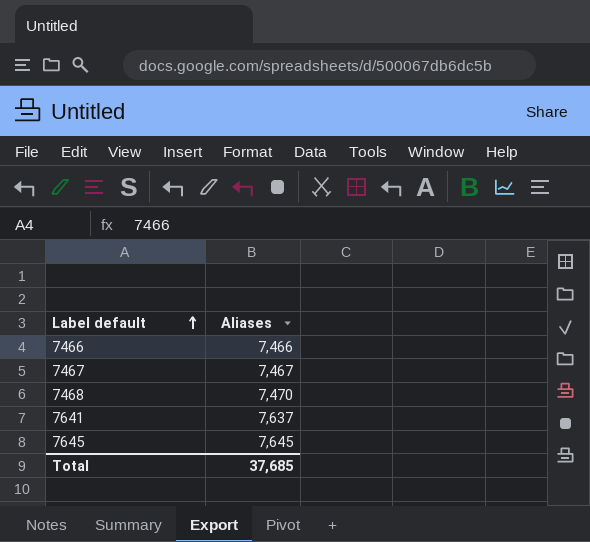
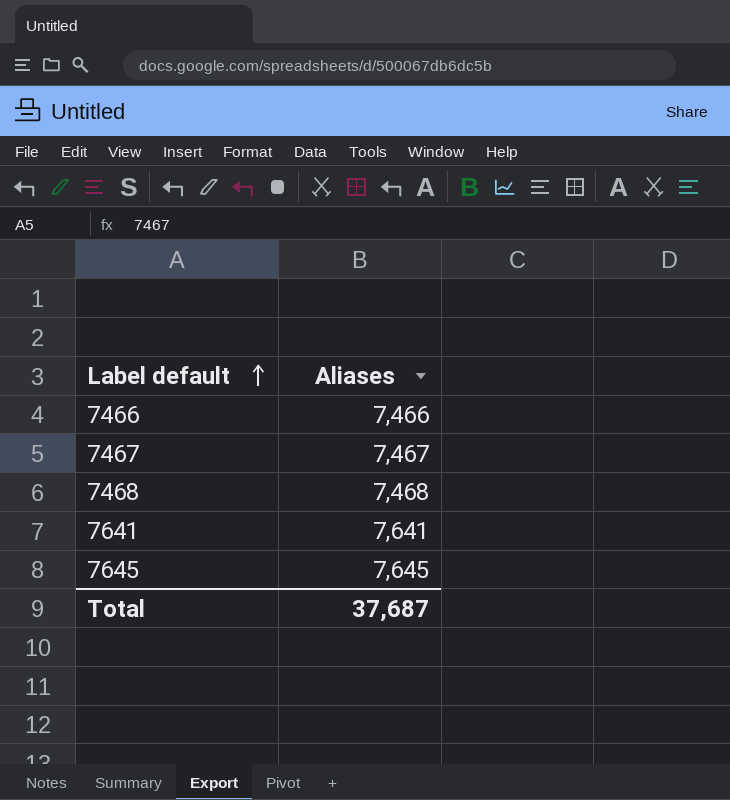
7468 | Aliases: 7,470 -> 7,468
7641 | Aliases: 7,637 -> 7,641
Total | Aliases: 37,685 -> 37,687

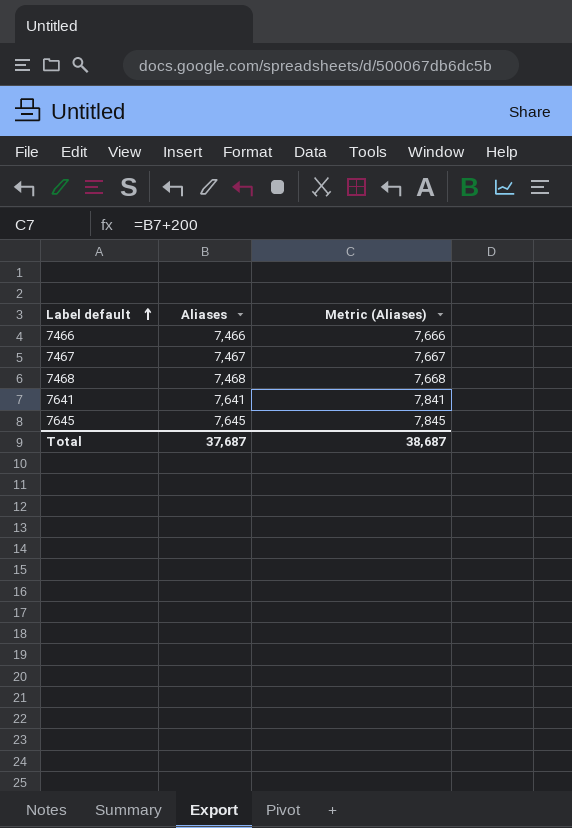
column Metric (Aliases) | formula: none -> [Aliases] + 200

